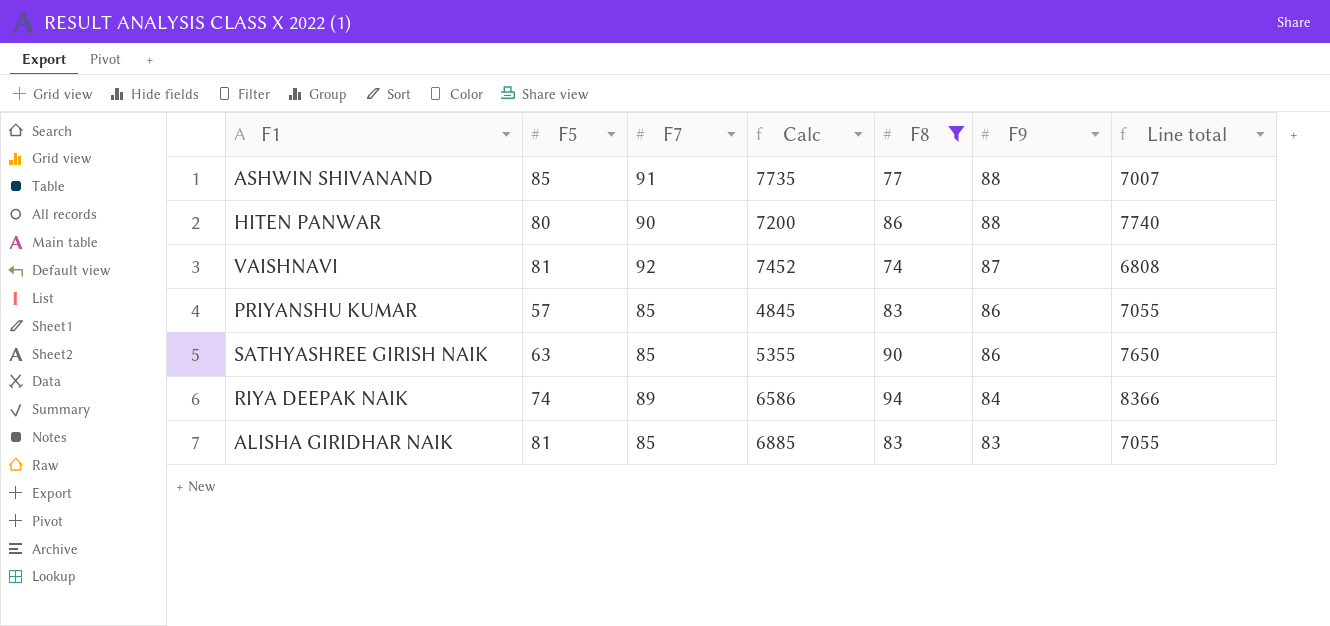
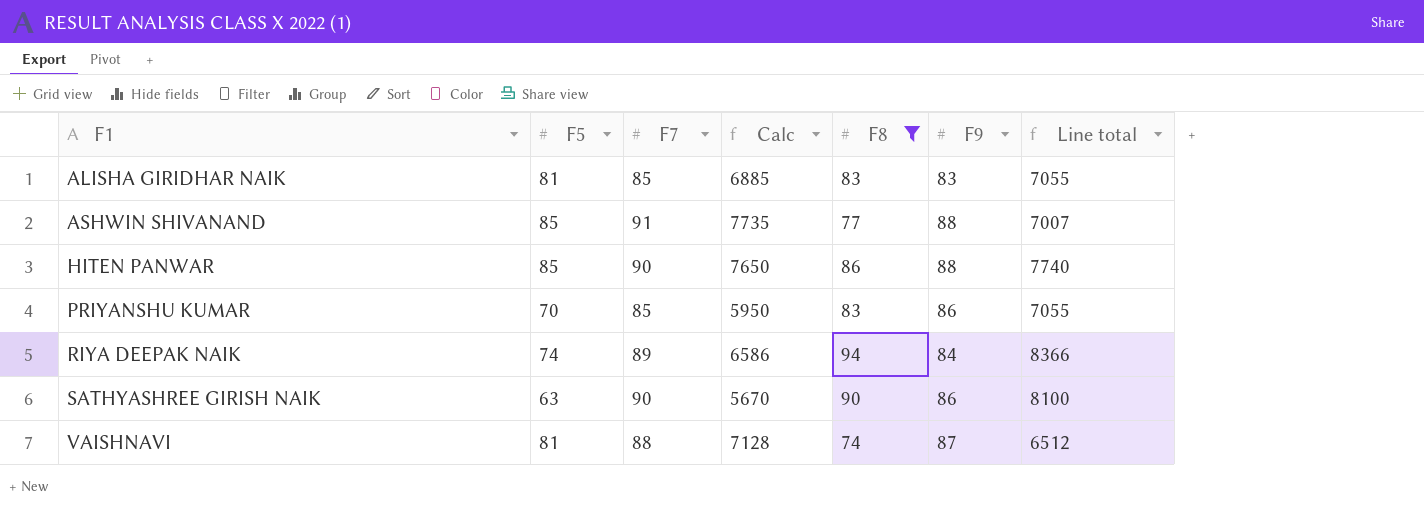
row order: F9 descending -> F1 ascending
HITEN PANWAR | F5: 80 -> 85
HITEN PANWAR | Calc: 7200 -> 7650
PRIYANSHU KUMAR | F5: 57 -> 70
PRIYANSHU KUMAR | Calc: 4845 -> 5950
SATHYASHREE GIRISH NAIK | F7: 85 -> 90
SATHYASHREE GIRISH NAIK | Calc: 5355 -> 5670
SATHYASHREE GIRISH NAIK | Line total: 7650 -> 8100
VAISHNAVI | F7: 92 -> 88
VAISHNAVI | Calc: 7452 -> 7128
VAISHNAVI | Line total: 6808 -> 6512

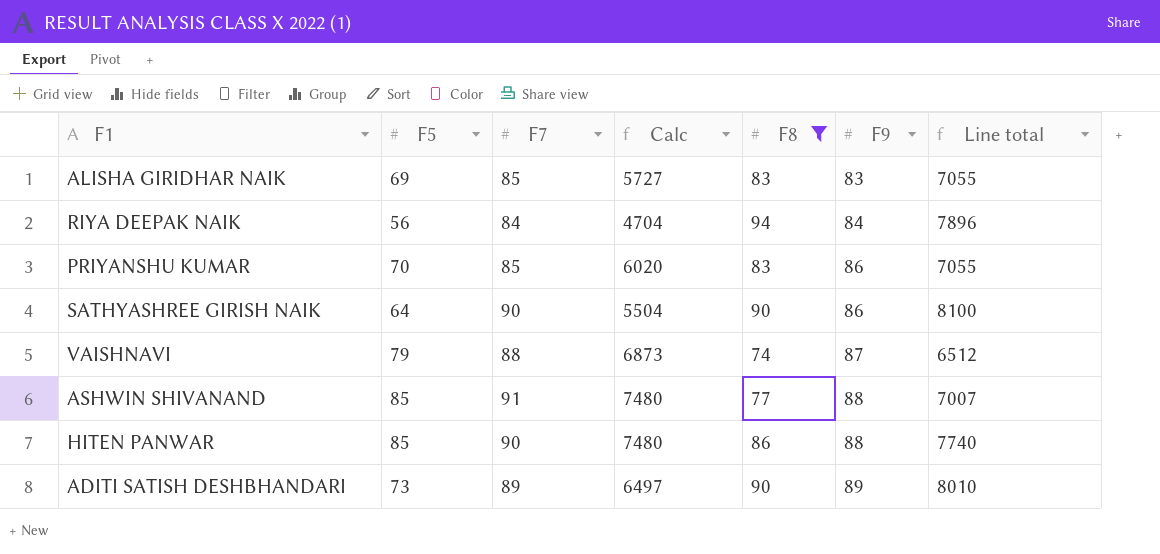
row order: F1 ascending -> F9 ascending
column Calc | formula: [F5] * [F7] -> [F5] * [F9]
ALISHA GIRIDHAR NAIK | F5: 81 -> 69
RIYA DEEPAK NAIK | F5: 74 -> 56
RIYA DEEPAK NAIK | F7: 89 -> 84
RIYA DEEPAK NAIK | Line total: 8366 -> 7896
SATHYASHREE GIRISH NAIK | F5: 63 -> 64
VAISHNAVI | F5: 81 -> 79
row ADITI SATISH DESHBHANDARI: none -> 73 | 89 | 6497 | 90 | 89 | 8010

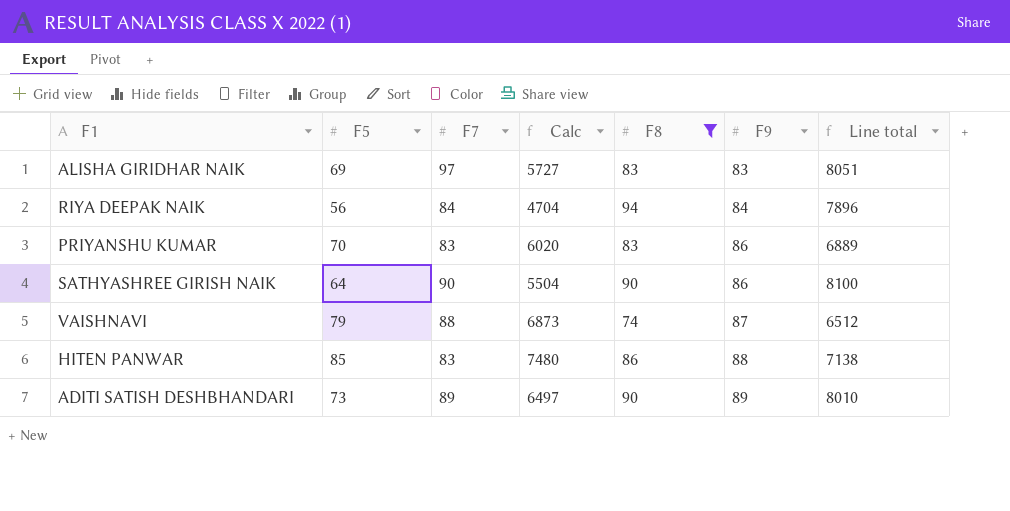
row ASHWIN SHIVANAND: 85 | 91 | 7480 | 77 | 88 | 7007 -> none
ALISHA GIRIDHAR NAIK | F7: 85 -> 97
ALISHA GIRIDHAR NAIK | Line total: 7055 -> 8051
PRIYANSHU KUMAR | F7: 85 -> 83
PRIYANSHU KUMAR | Line total: 7055 -> 6889
HITEN PANWAR | F7: 90 -> 83
HITEN PANWAR | Line total: 7740 -> 7138

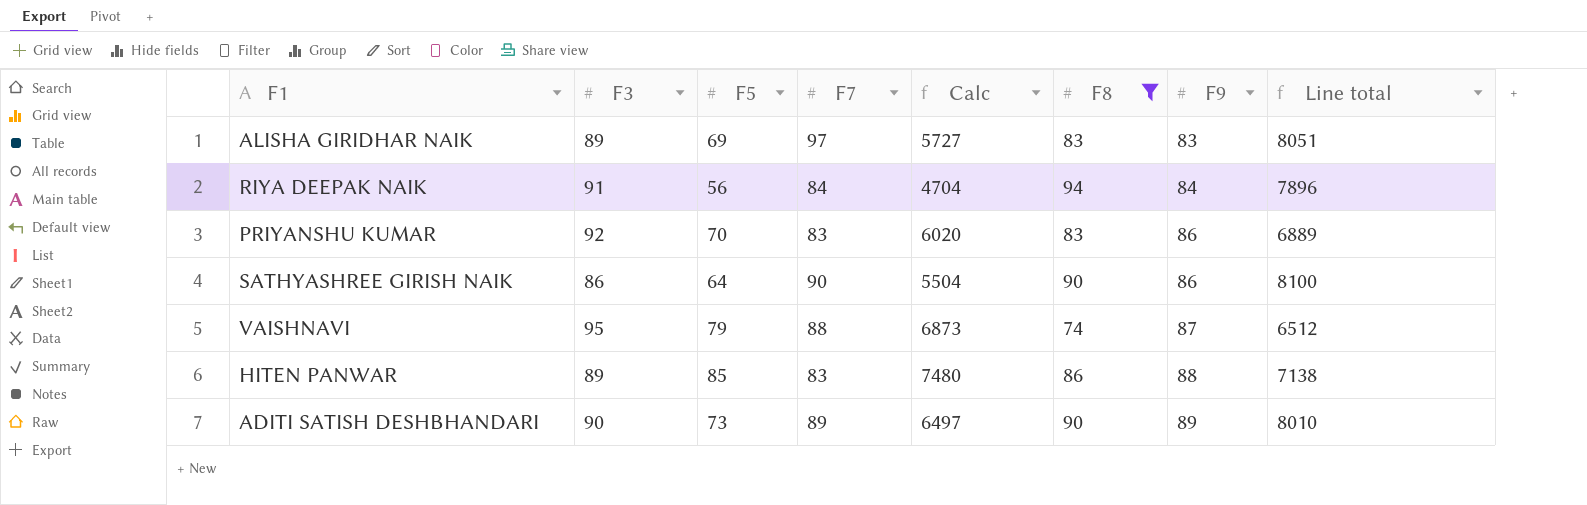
column F3 | position: none -> 2

